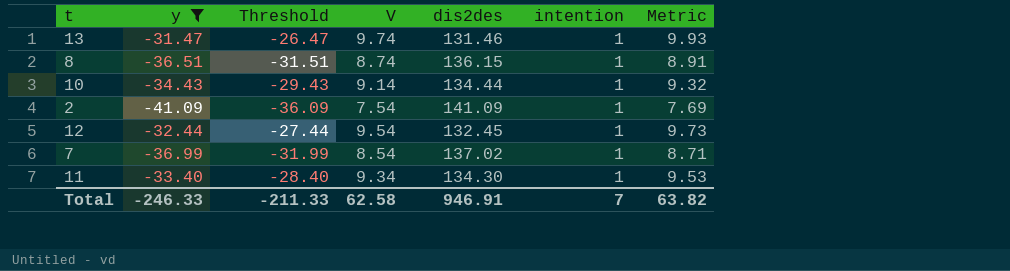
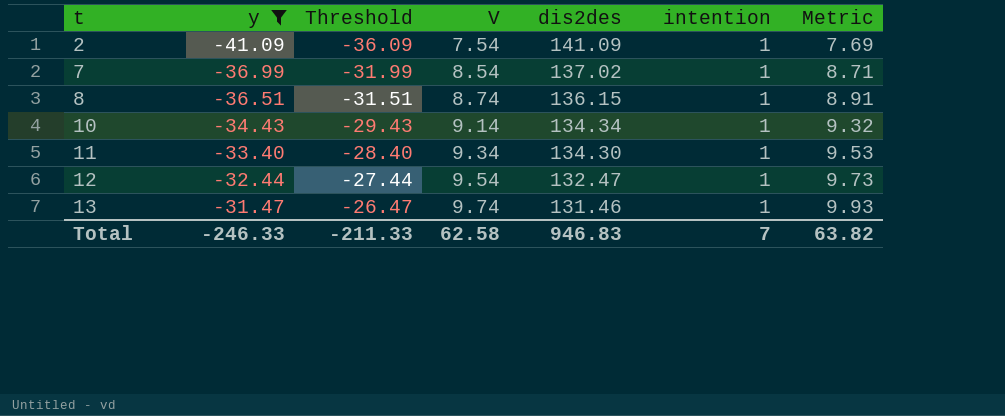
row order: none -> t ascending
10 | dis2des: 134.44 -> 134.34
12 | dis2des: 132.45 -> 132.47
Total | dis2des: 946.91 -> 946.83

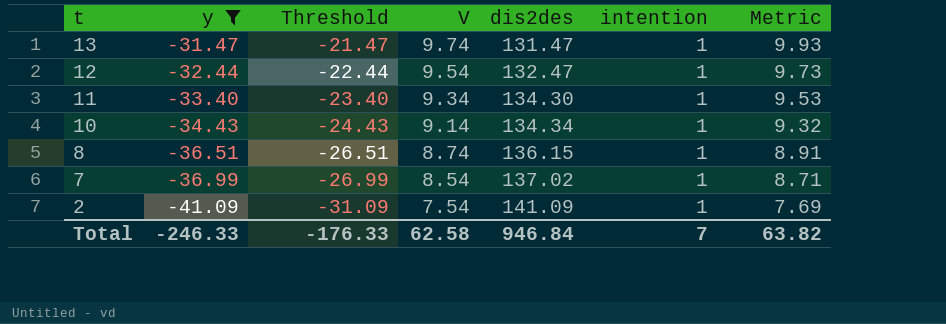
row order: t ascending -> t descending
column Threshold | formula: [y] + 5 -> [y] + 10
13 | dis2des: 131.46 -> 131.47
Total | Threshold: -211.33 -> -176.33
Total | dis2des: 946.83 -> 946.84

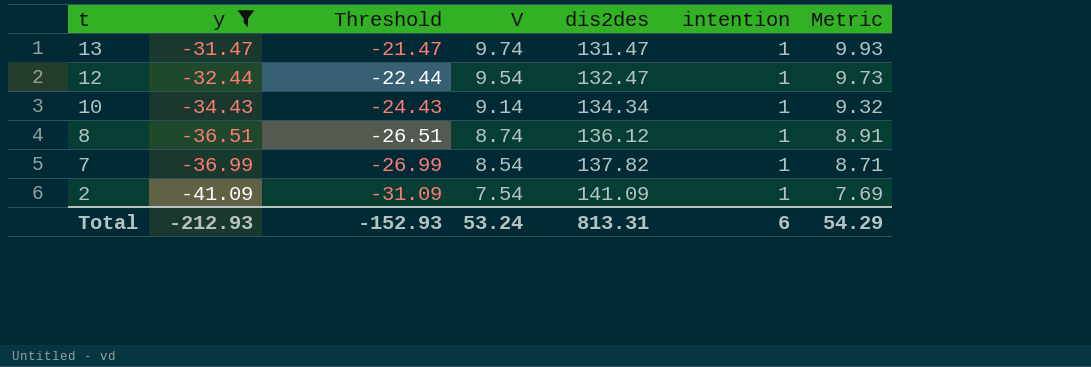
row 11: -33.40 | -23.40 | 9.34 | 134.30 | 1 | 9.53 -> none
8 | dis2des: 136.15 -> 136.12
7 | dis2des: 137.02 -> 137.82
Total | y: -246.33 -> -212.93
Total | Threshold: -176.33 -> -152.93
Total | V: 62.58 -> 53.24
Total | dis2des: 946.84 -> 813.31
Total | intention: 7 -> 6
Total | Metric: 63.82 -> 54.29

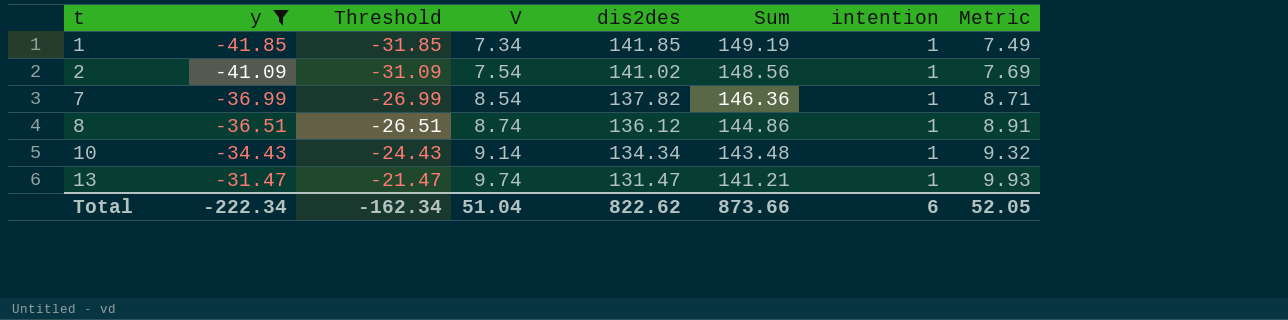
row order: t descending -> t ascending
column Sum | formula: none -> [V] + [dis2des]
row 12: -32.44 | -22.44 | 9.54 | 132.47 | 1 | 9.73 -> none
row 1: none -> -41.85 | -31.85 | 7.34 | 141.85 | 149.19 | 1 | 7.49
2 | dis2des: 141.09 -> 141.02
Total | y: -212.93 -> -222.34
Total | Threshold: -152.93 -> -162.34
Total | V: 53.24 -> 51.04
Total | dis2des: 813.31 -> 822.62
Total | Metric: 54.29 -> 52.05

